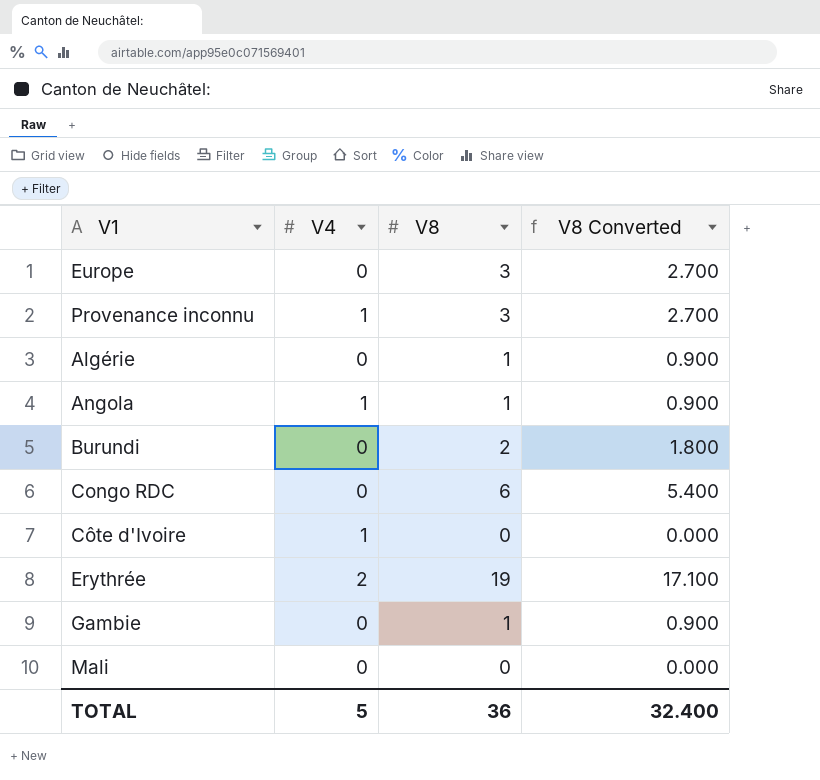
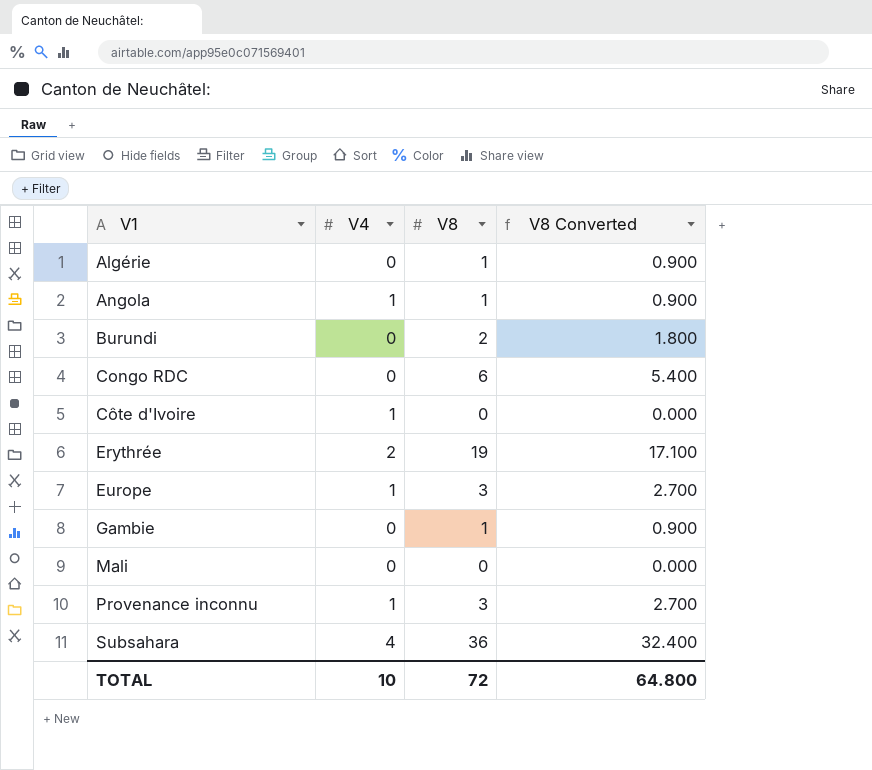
row order: none -> V1 ascending
Europe | V4: 0 -> 1
row Subsahara: none -> 4 | 36 | 32.400
TOTAL | V4: 5 -> 10
TOTAL | V8: 36 -> 72
TOTAL | V8 Converted: 32.400 -> 64.800

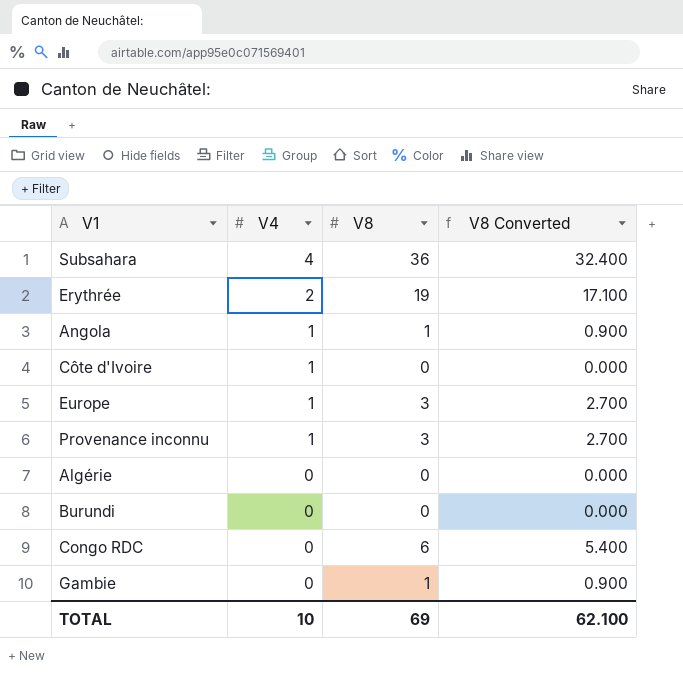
row order: V1 ascending -> V4 descending
row Mali: 0 | 0 | 0.000 -> none
Algérie | V8: 1 -> 0
Algérie | V8 Converted: 0.900 -> 0.000
Burundi | V8: 2 -> 0
Burundi | V8 Converted: 1.800 -> 0.000
TOTAL | V8: 72 -> 69
TOTAL | V8 Converted: 64.800 -> 62.100

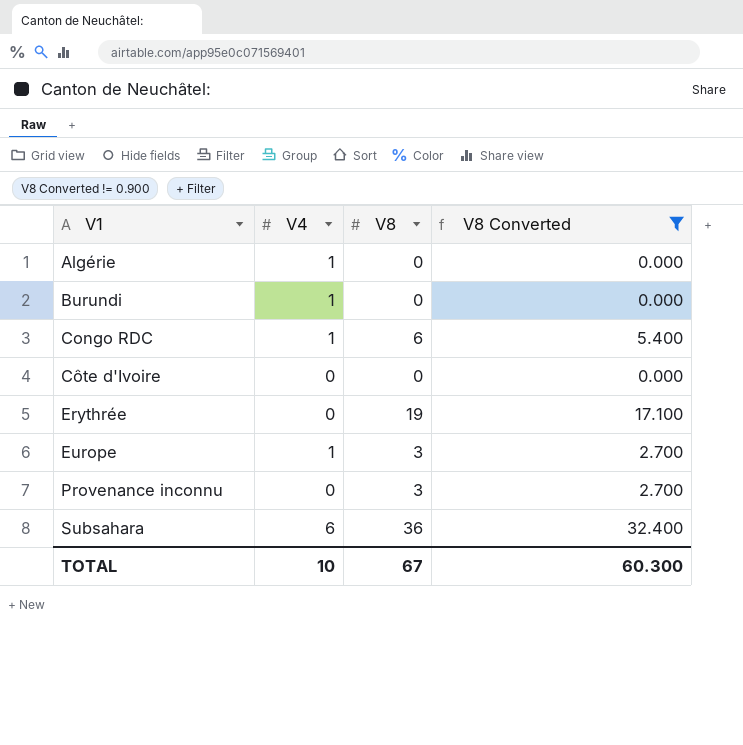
filter: none -> V8 Converted != 0.900
row order: V4 descending -> V1 ascending
Algérie | V4: 0 -> 1
Burundi | V4: 0 -> 1
Congo RDC | V4: 0 -> 1
Côte d'Ivoire | V4: 1 -> 0
Erythrée | V4: 2 -> 0
Provenance inconnu | V4: 1 -> 0
Subsahara | V4: 4 -> 6
TOTAL | V8: 69 -> 67
TOTAL | V8 Converted: 62.100 -> 60.300

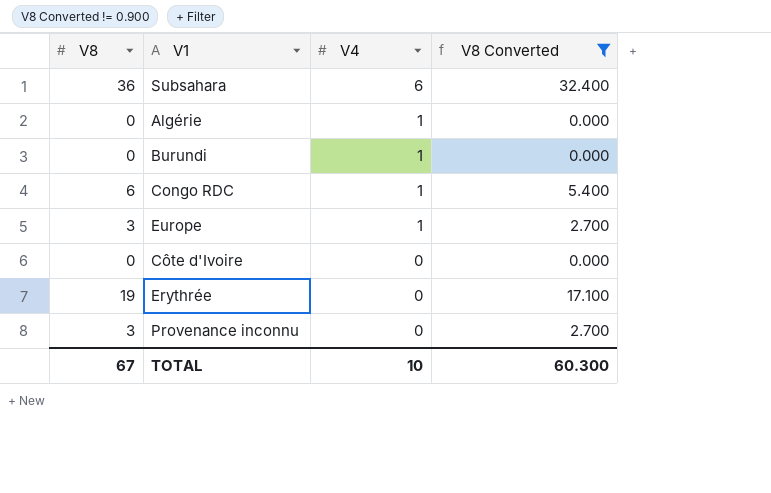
row order: V1 ascending -> V4 descending
column V8 | position: 3 -> 1

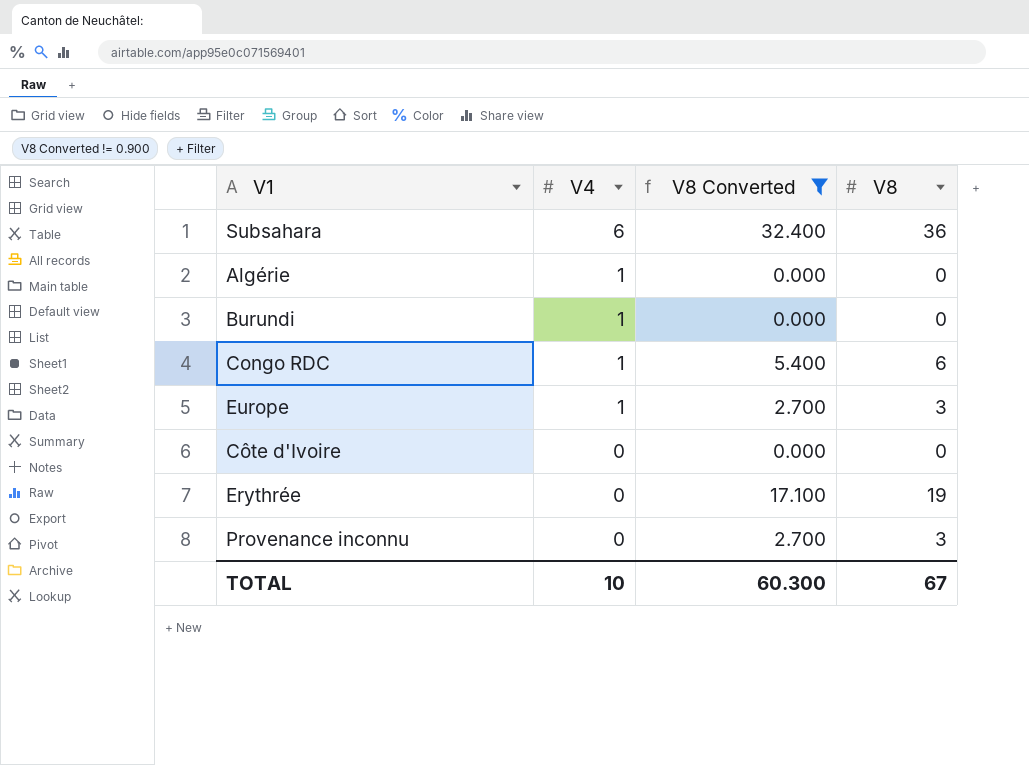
column V8 | position: 1 -> 4

